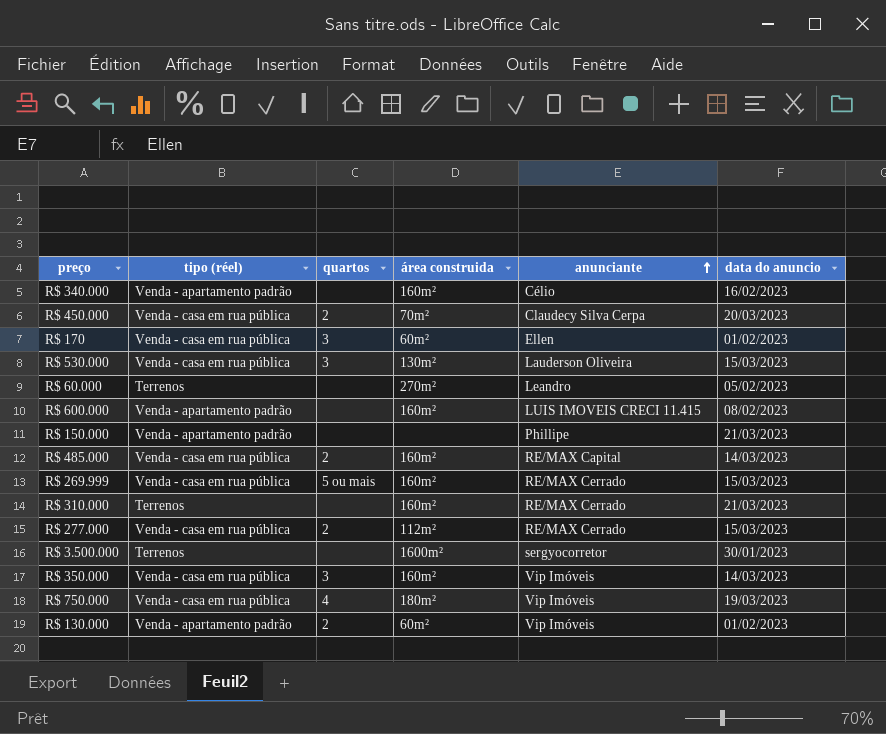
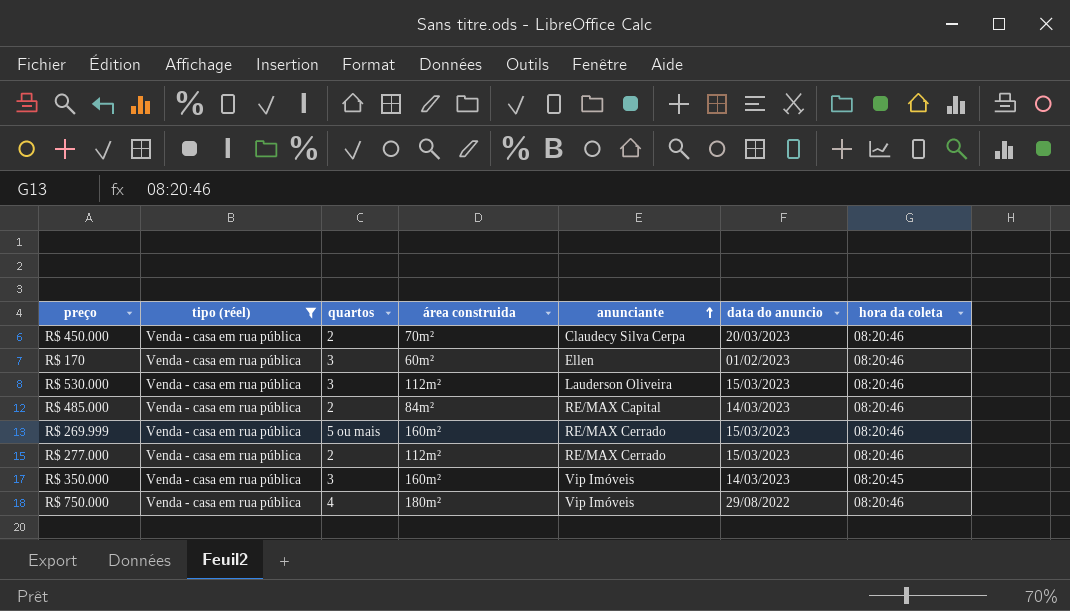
filter: none -> tipo (réel) = Venda - casa em rua pública
column hora da coleta | position: none -> 7
R$ 530.000 | área construida: 130m² -> 112m²
R$ 485.000 | área construida: 160m² -> 84m²
R$ 750.000 | data do anuncio: 19/03/2023 -> 29/08/2022

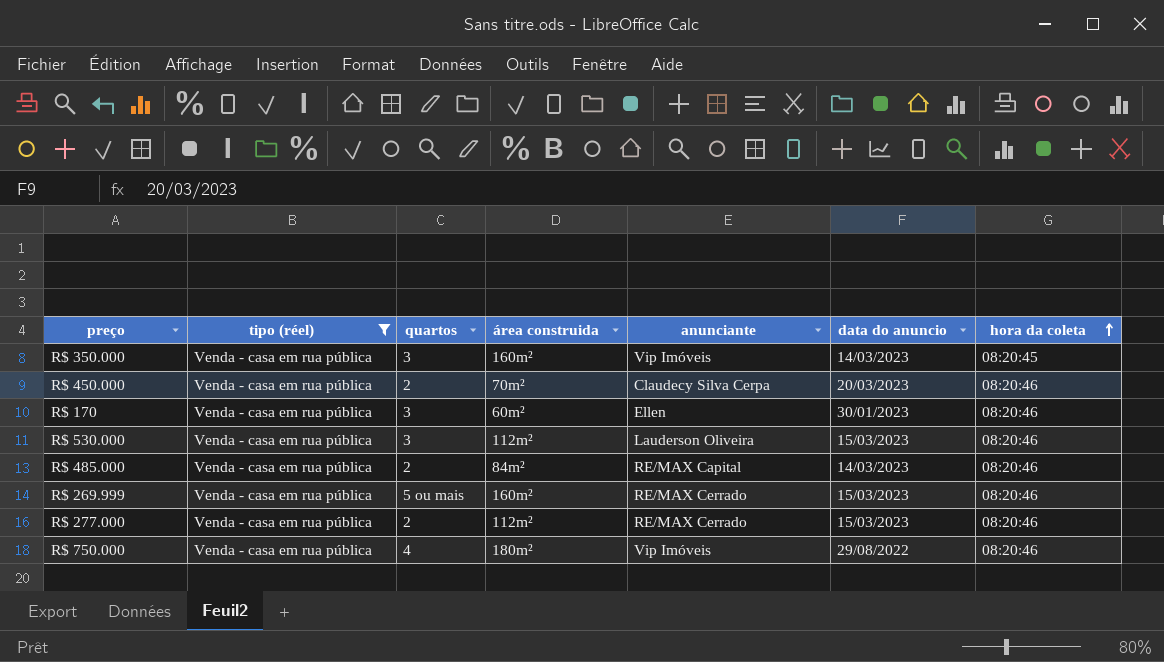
row order: anunciante ascending -> hora da coleta ascending
R$ 170 | data do anuncio: 01/02/2023 -> 30/01/2023

